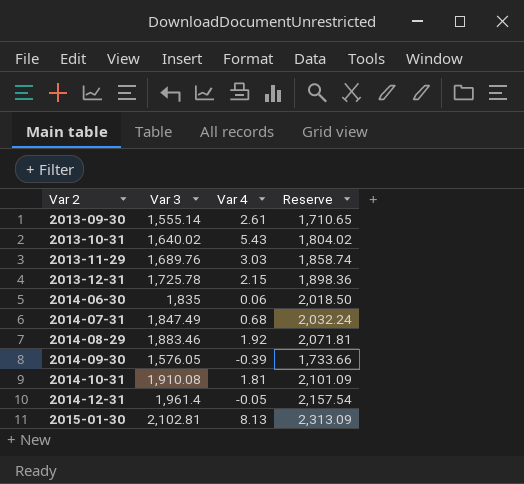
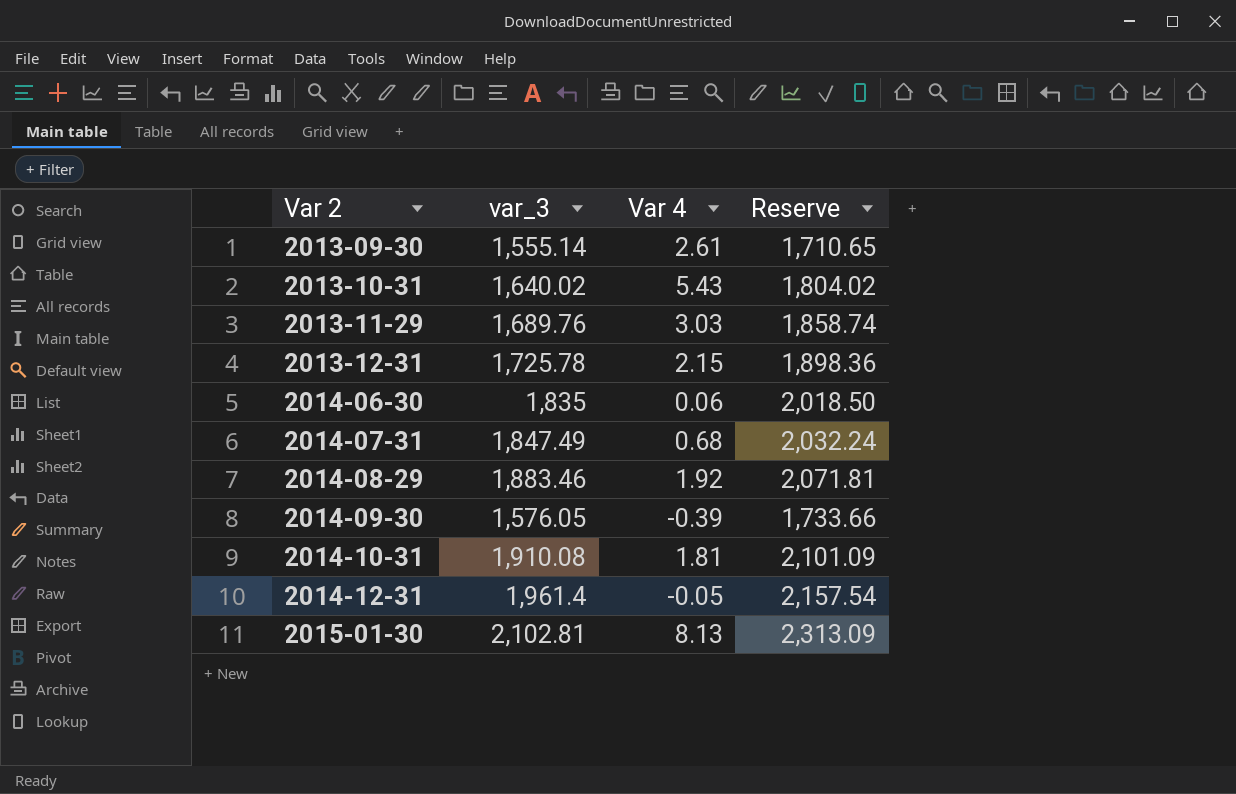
column name: Var 3 -> var_3

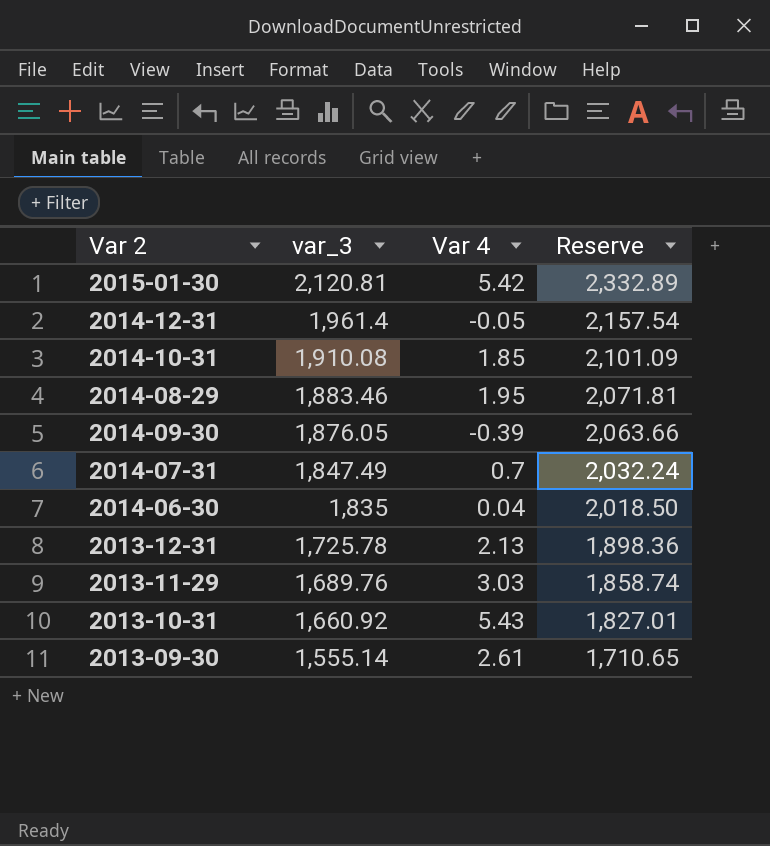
row order: Var 2 ascending -> var_3 descending
2015-01-30 | var_3: 2,102.81 -> 2,120.81
2015-01-30 | Var 4: 8.13 -> 5.42
2015-01-30 | Reserve: 2,313.09 -> 2,332.89
2014-10-31 | Var 4: 1.81 -> 1.85
2014-08-29 | Var 4: 1.92 -> 1.95
2014-09-30 | var_3: 1,576.05 -> 1,876.05
2014-09-30 | Reserve: 1,733.66 -> 2,063.66
2014-07-31 | Var 4: 0.68 -> 0.7
2014-06-30 | Var 4: 0.06 -> 0.04
2013-12-31 | Var 4: 2.15 -> 2.13
2013-10-31 | var_3: 1,640.02 -> 1,660.92
2013-10-31 | Reserve: 1,804.02 -> 1,827.01

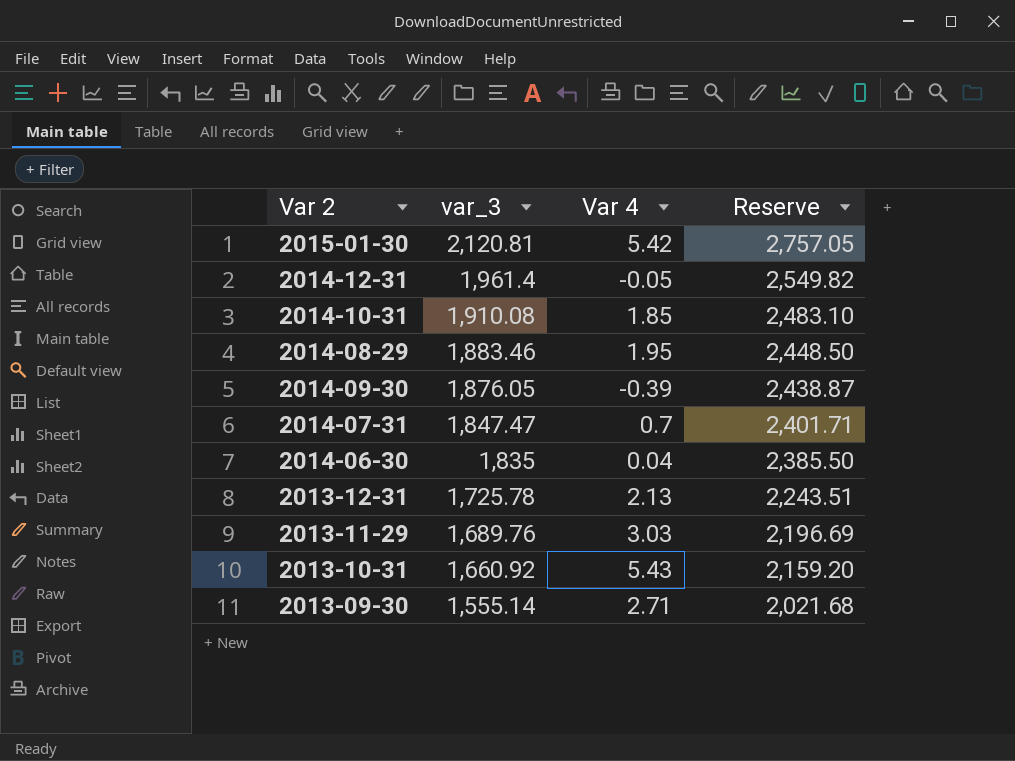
column Reserve | formula: [var_3] * 1.1 -> [var_3] * 1.3
2014-07-31 | var_3: 1,847.49 -> 1,847.47
2013-09-30 | Var 4: 2.61 -> 2.71

